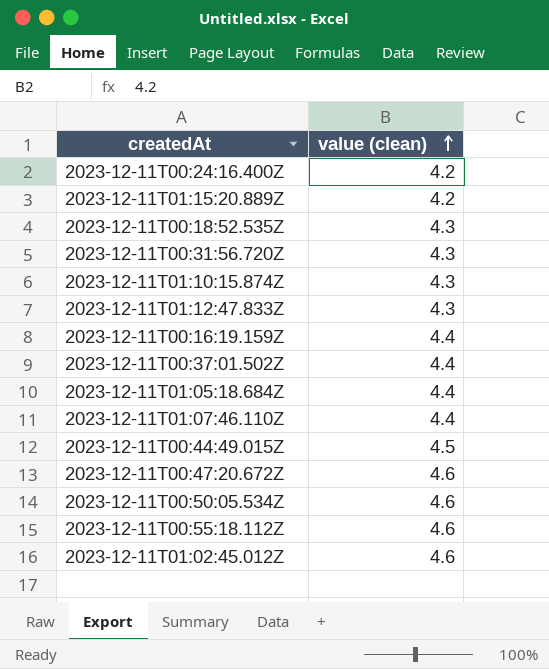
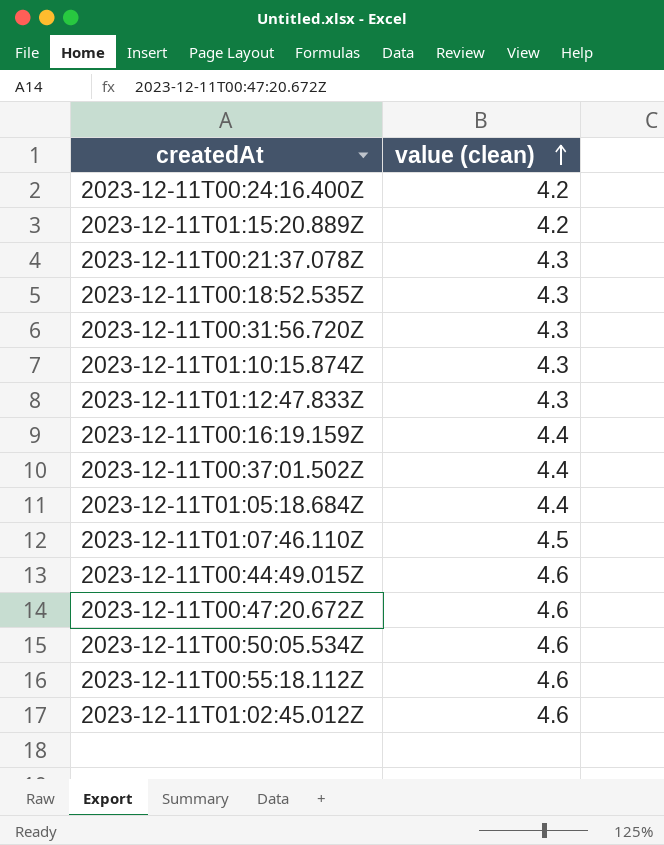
row 2023-12-11T00:21:37.078Z: none -> 4.3
2023-12-11T01:07:46.110Z | value (clean): 4.4 -> 4.5
2023-12-11T00:44:49.015Z | value (clean): 4.5 -> 4.6

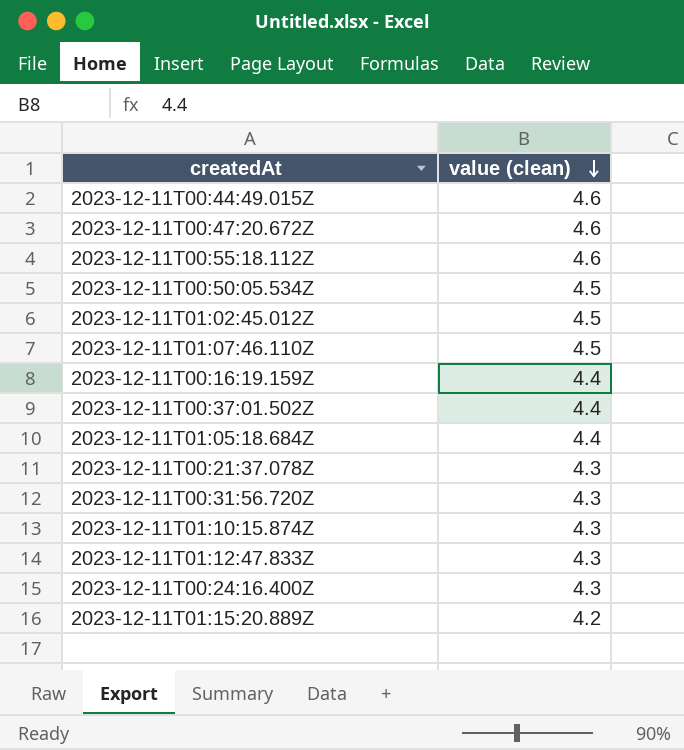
row order: value (clean) ascending -> value (clean) descending
row 2023-12-11T00:18:52.535Z: 4.3 -> none
2023-12-11T00:50:05.534Z | value (clean): 4.6 -> 4.5
2023-12-11T01:02:45.012Z | value (clean): 4.6 -> 4.5
2023-12-11T00:24:16.400Z | value (clean): 4.2 -> 4.3

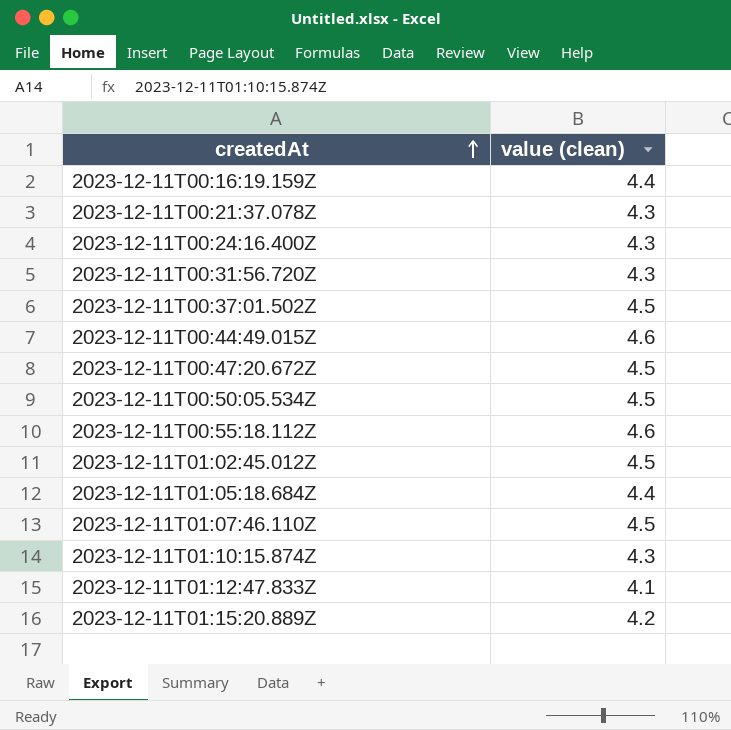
row order: value (clean) descending -> createdAt ascending
2023-12-11T00:37:01.502Z | value (clean): 4.4 -> 4.5
2023-12-11T00:47:20.672Z | value (clean): 4.6 -> 4.5
2023-12-11T01:12:47.833Z | value (clean): 4.3 -> 4.1

